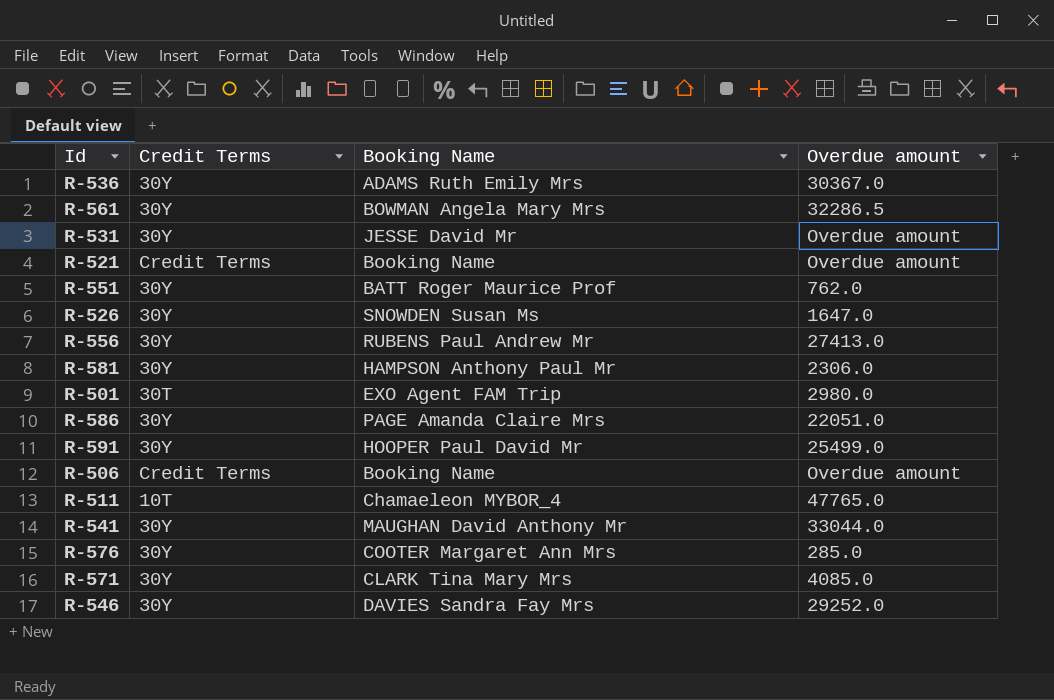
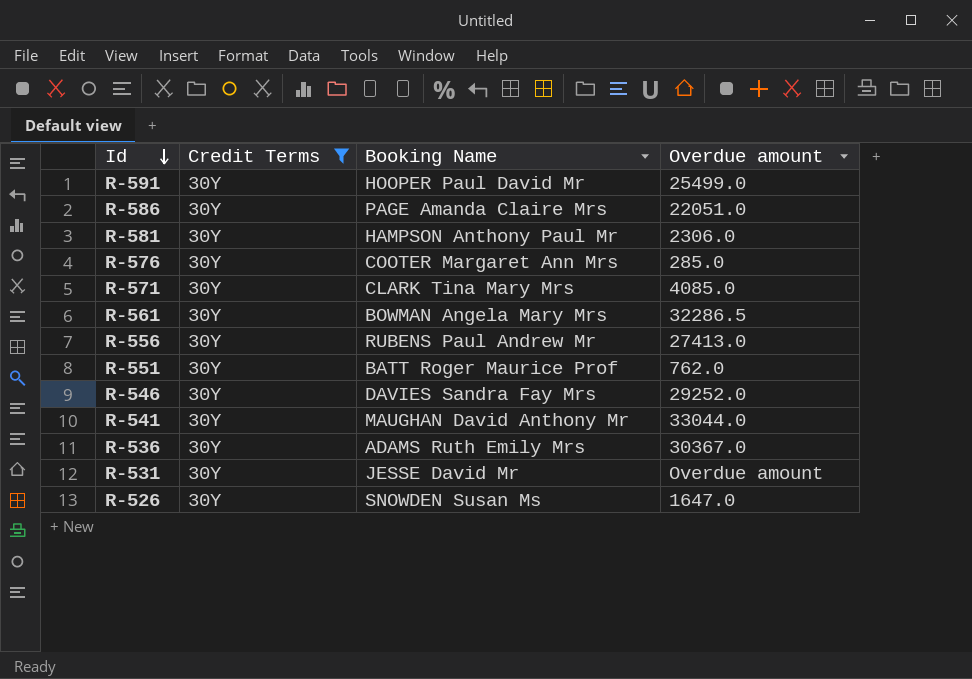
filter: none -> Credit Terms = 30Y
row order: none -> Id descending

